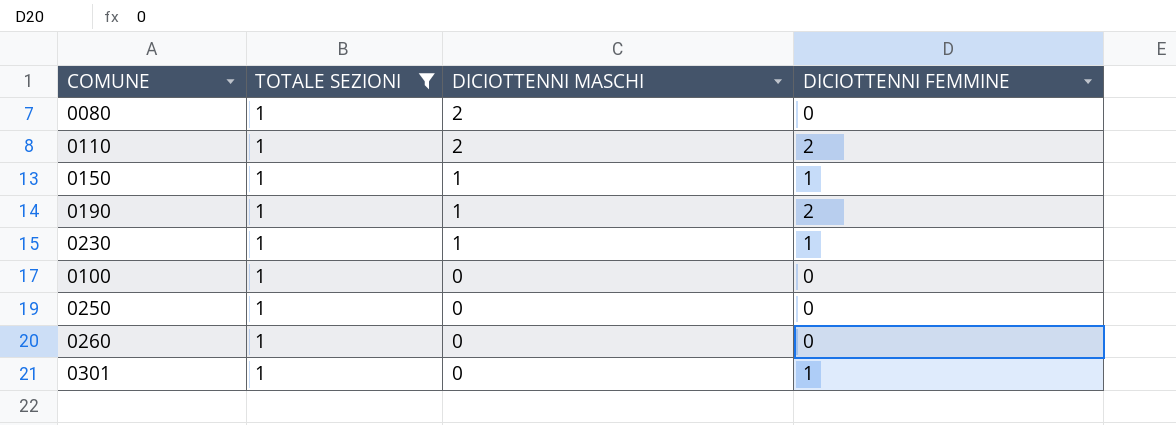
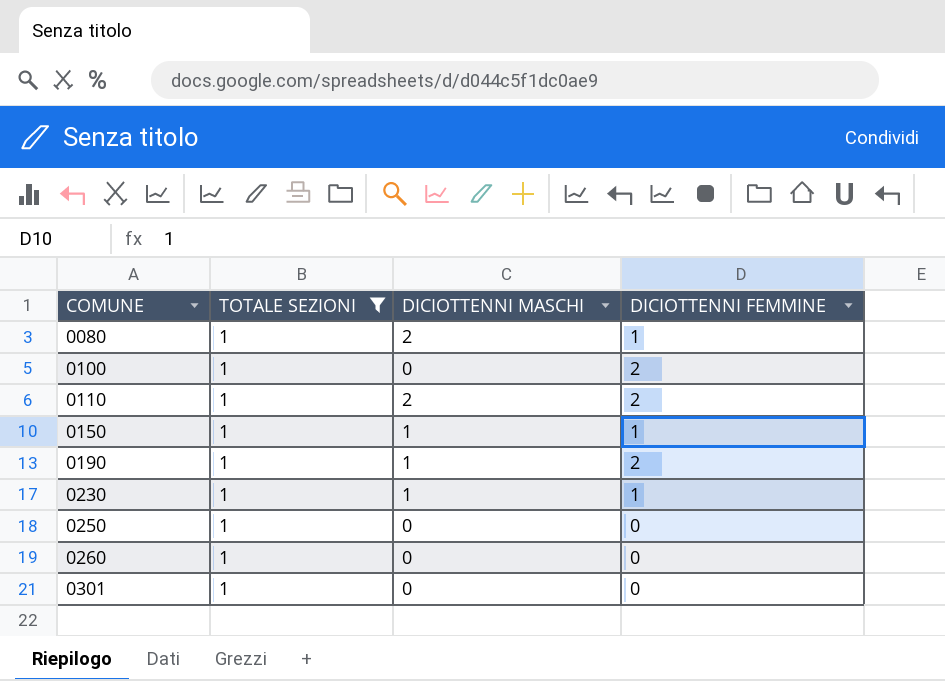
row order: DICIOTTENNI MASCHI descending -> COMUNE ascending
0080 | DICIOTTENNI FEMMINE: 0 -> 1
0100 | DICIOTTENNI FEMMINE: 0 -> 2
0301 | DICIOTTENNI FEMMINE: 1 -> 0

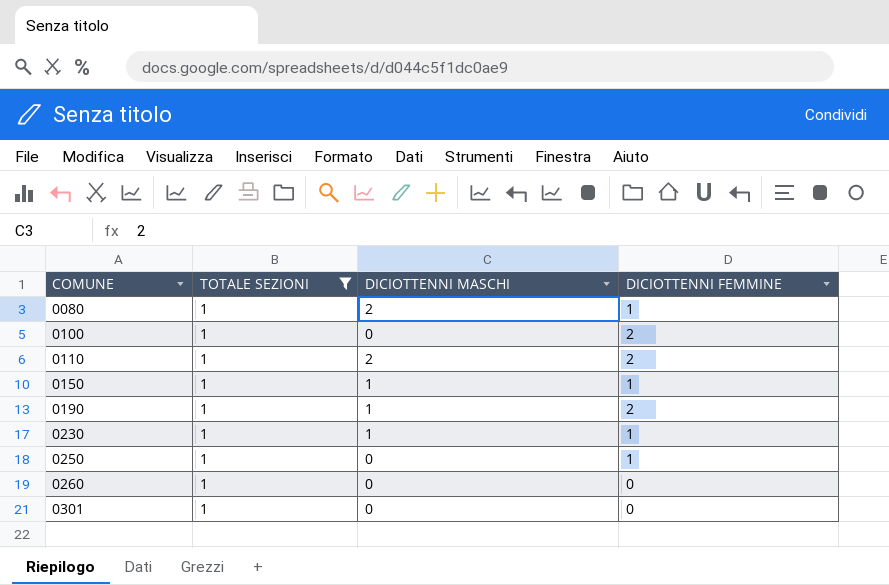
0250 | DICIOTTENNI FEMMINE: 0 -> 1

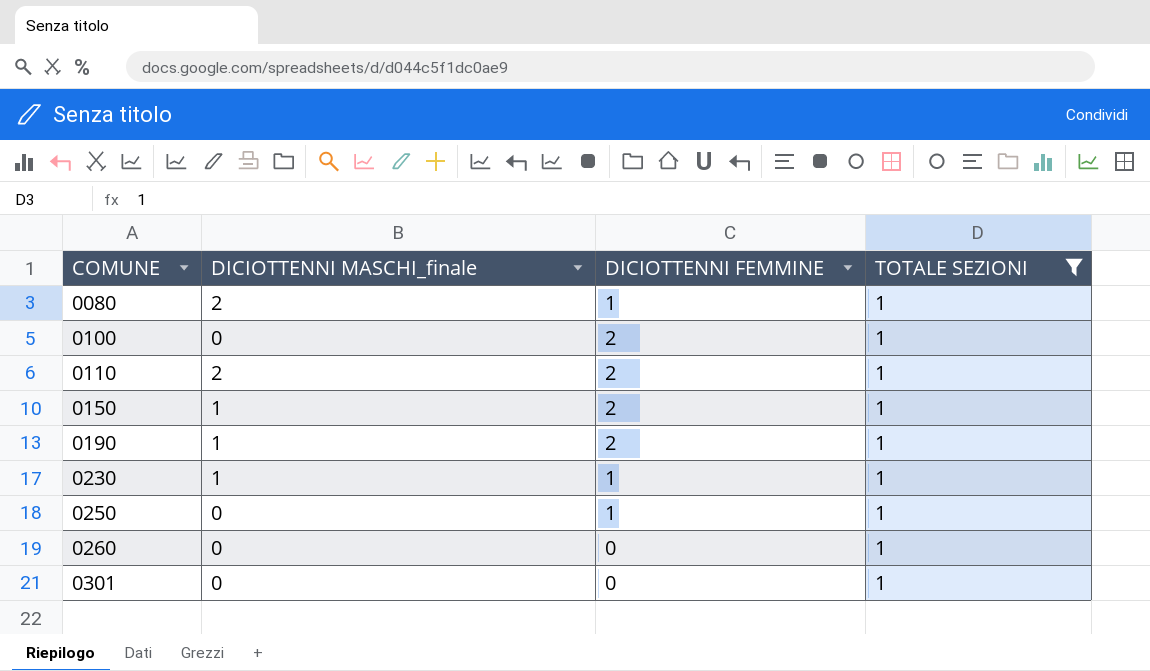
column name: DICIOTTENNI MASCHI -> DICIOTTENNI MASCHI_finale
column TOTALE SEZIONI | position: 2 -> 4
0150 | DICIOTTENNI FEMMINE: 1 -> 2

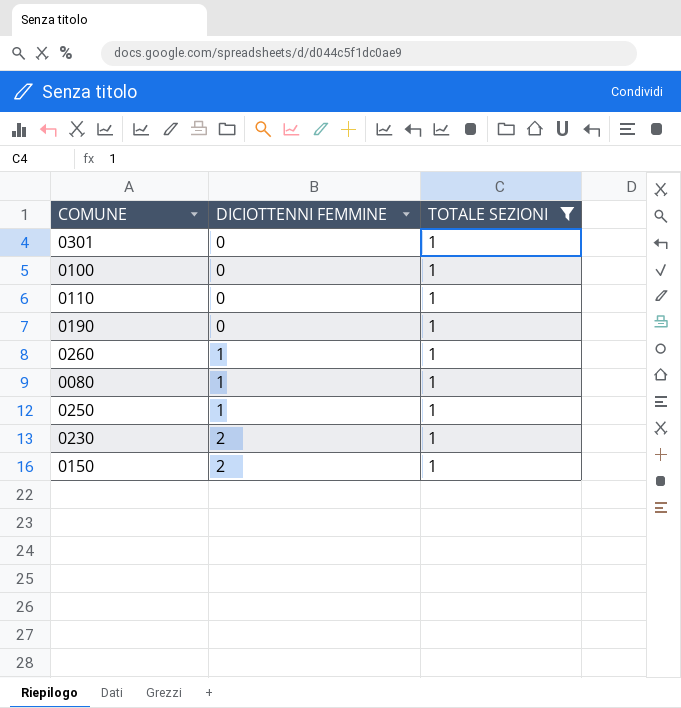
row order: COMUNE ascending -> DICIOTTENNI FEMMINE ascending
column DICIOTTENNI MASCHI_finale | position: 2 -> none
0100 | DICIOTTENNI FEMMINE: 2 -> 0
0110 | DICIOTTENNI FEMMINE: 2 -> 0
0190 | DICIOTTENNI FEMMINE: 2 -> 0
0260 | DICIOTTENNI FEMMINE: 0 -> 1
0230 | DICIOTTENNI FEMMINE: 1 -> 2

